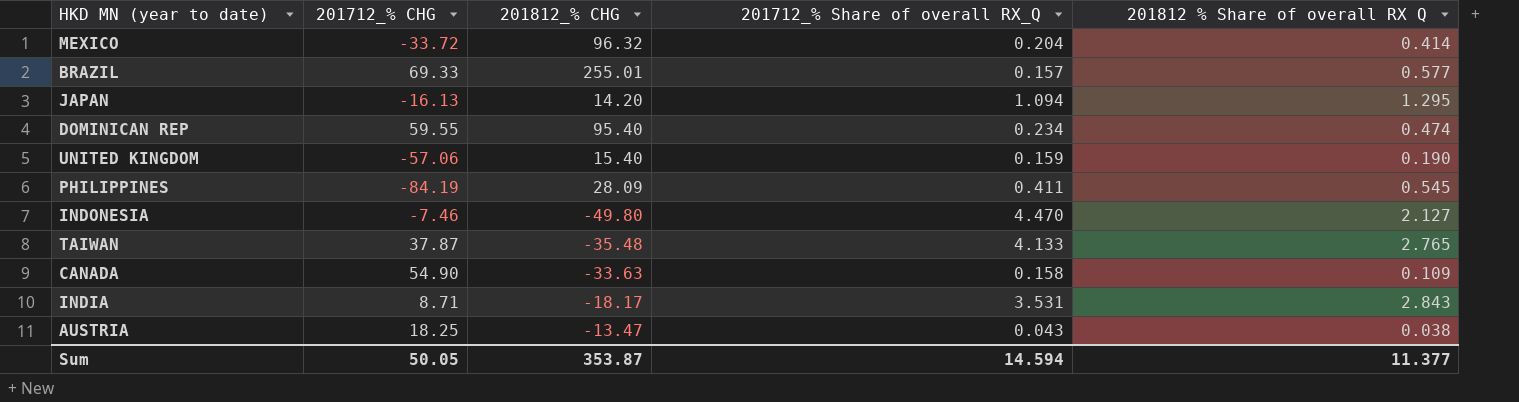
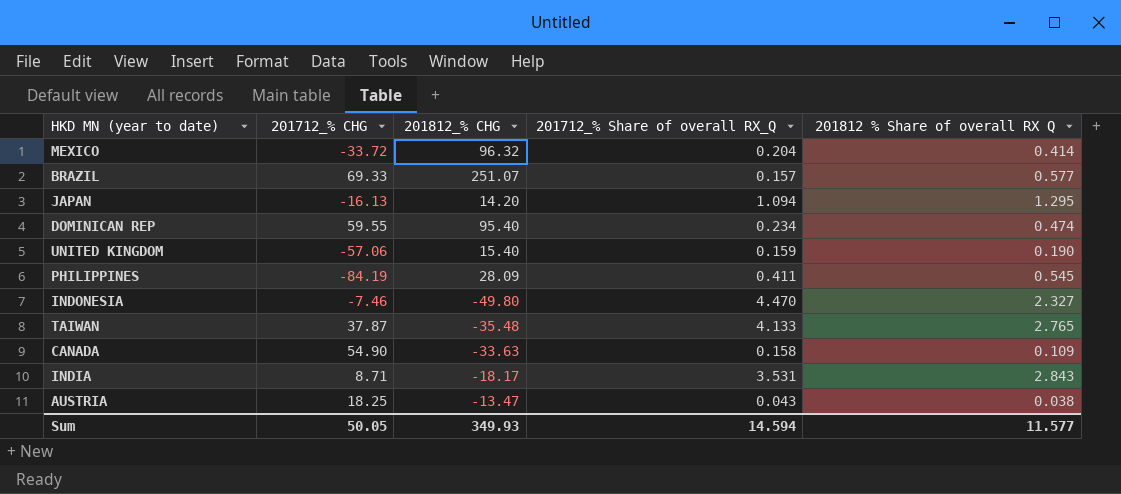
BRAZIL | 201812_% CHG: 255.01 -> 251.07
INDONESIA | 201812 % Share of overall RX Q: 2.127 -> 2.327
Sum | 201812_% CHG: 353.87 -> 349.93
Sum | 201812 % Share of overall RX Q: 11.377 -> 11.577

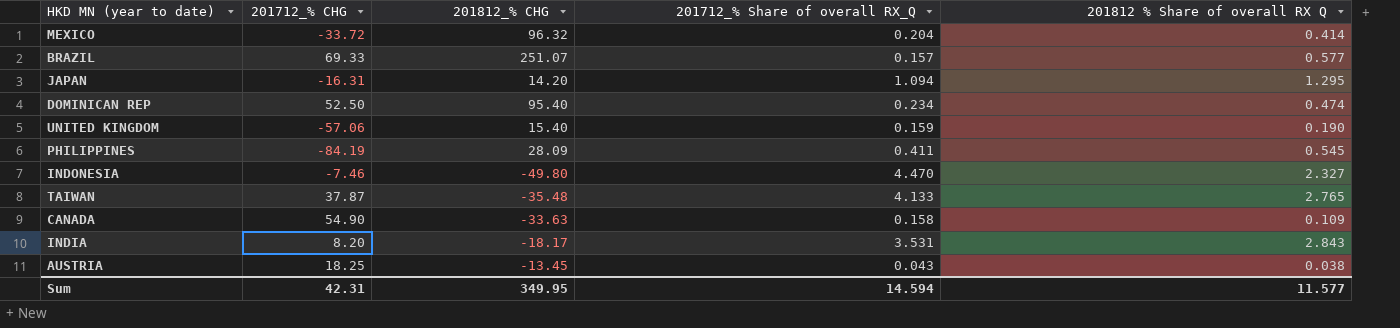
JAPAN | 201712_% CHG: -16.13 -> -16.31
DOMINICAN REP | 201712_% CHG: 59.55 -> 52.50
INDIA | 201712_% CHG: 8.71 -> 8.20
AUSTRIA | 201812_% CHG: -13.47 -> -13.45
Sum | 201712_% CHG: 50.05 -> 42.31
Sum | 201812_% CHG: 349.93 -> 349.95

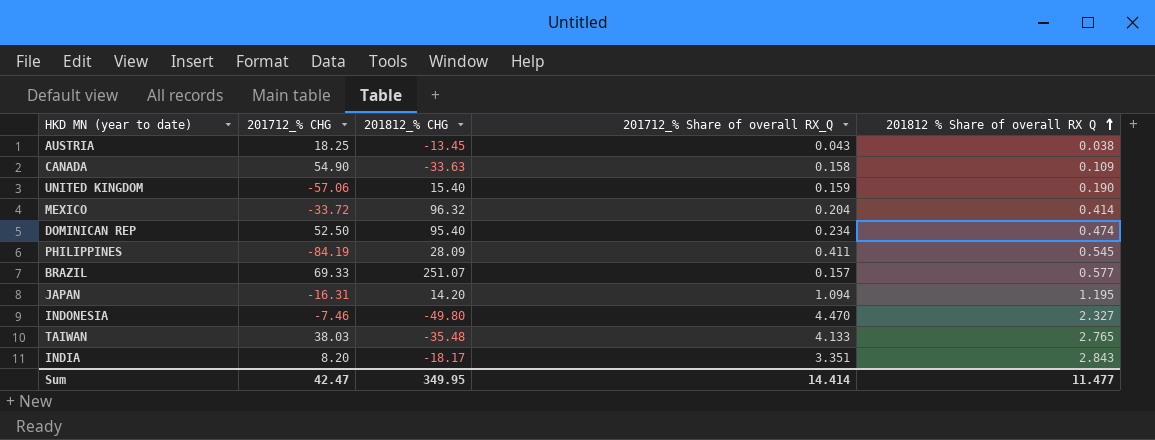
row order: none -> 201812 % Share of overall RX Q ascending
JAPAN | 201812 % Share of overall RX Q: 1.295 -> 1.195
TAIWAN | 201712_% CHG: 37.87 -> 38.03
INDIA | 201712_% Share of overall RX_Q: 3.531 -> 3.351
Sum | 201712_% CHG: 42.31 -> 42.47
Sum | 201712_% Share of overall RX_Q: 14.594 -> 14.414
Sum | 201812 % Share of overall RX Q: 11.577 -> 11.477

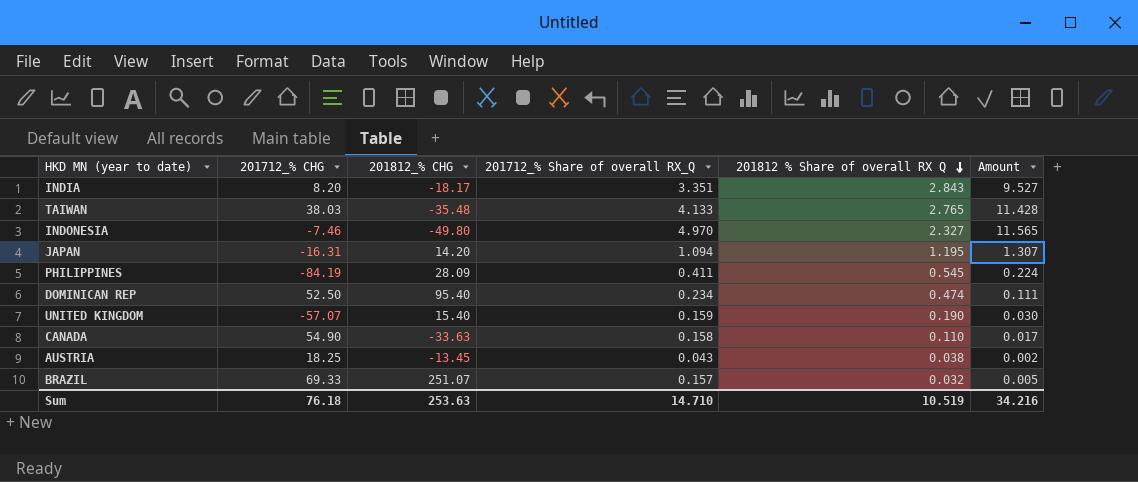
row order: 201812 % Share of overall RX Q ascending -> 201812 % Share of overall RX Q descending
column Amount | formula: none -> [201712_% Share of overall RX_Q] * [201812 % Share of overall RX Q]
row MEXICO: -33.72 | 96.32 | 0.204 | 0.414 -> none
INDONESIA | 201712_% Share of overall RX_Q: 4.470 -> 4.970
UNITED KINGDOM | 201712_% CHG: -57.06 -> -57.07
CANADA | 201812 % Share of overall RX Q: 0.109 -> 0.110
BRAZIL | 201812 % Share of overall RX Q: 0.577 -> 0.032
Sum | 201712_% CHG: 42.47 -> 76.18
Sum | 201812_% CHG: 349.95 -> 253.63
Sum | 201712_% Share of overall RX_Q: 14.414 -> 14.710
Sum | 201812 % Share of overall RX Q: 11.477 -> 10.519

